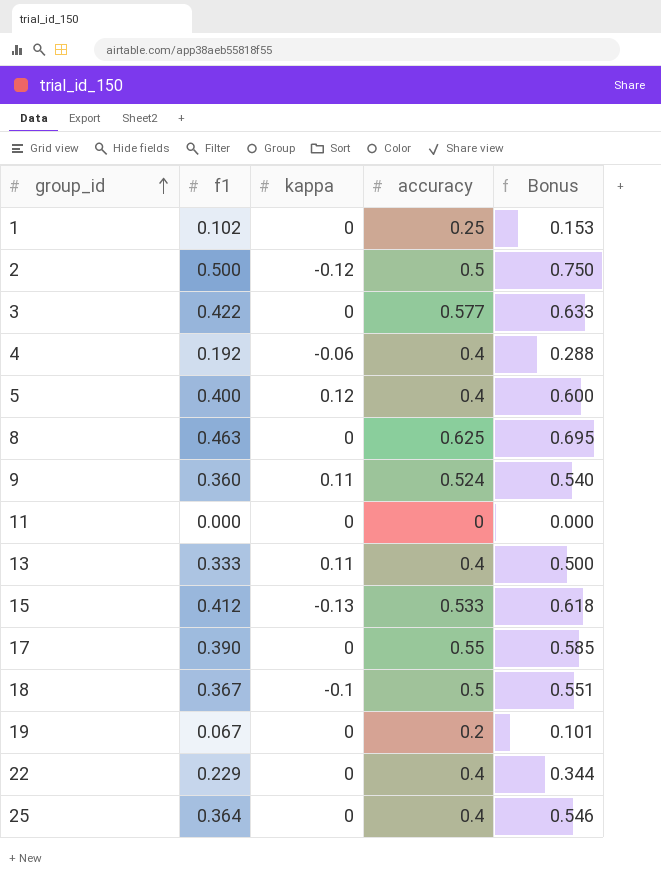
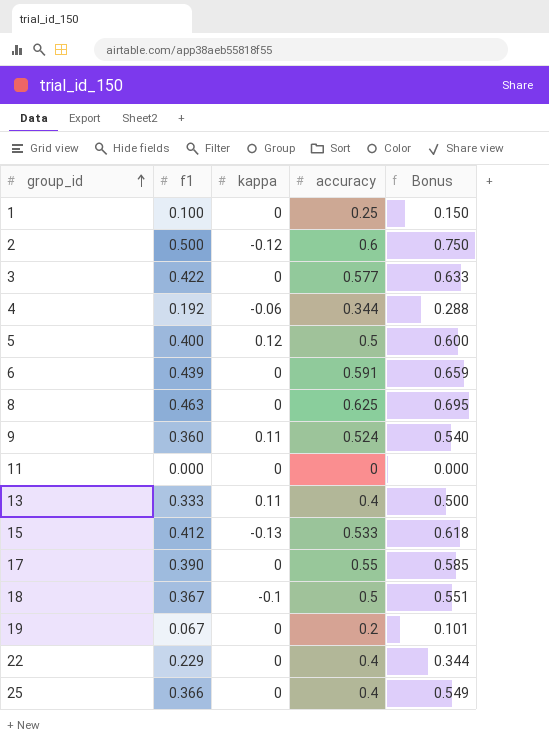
1 | f1: 0.102 -> 0.100
1 | Bonus: 0.153 -> 0.150
2 | accuracy: 0.5 -> 0.6
4 | accuracy: 0.4 -> 0.344
5 | accuracy: 0.4 -> 0.5
row 6: none -> 0.439 | 0 | 0.591 | 0.659
25 | f1: 0.364 -> 0.366
25 | Bonus: 0.546 -> 0.549

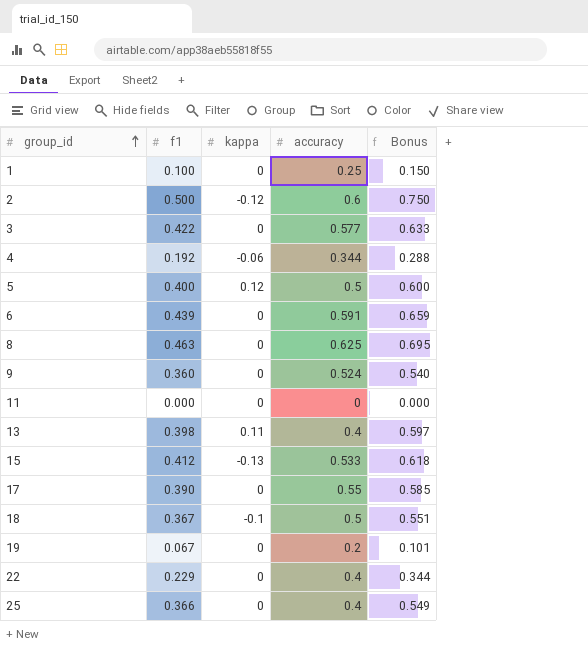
9 | kappa: 0.11 -> 0
13 | f1: 0.333 -> 0.398
13 | Bonus: 0.500 -> 0.597

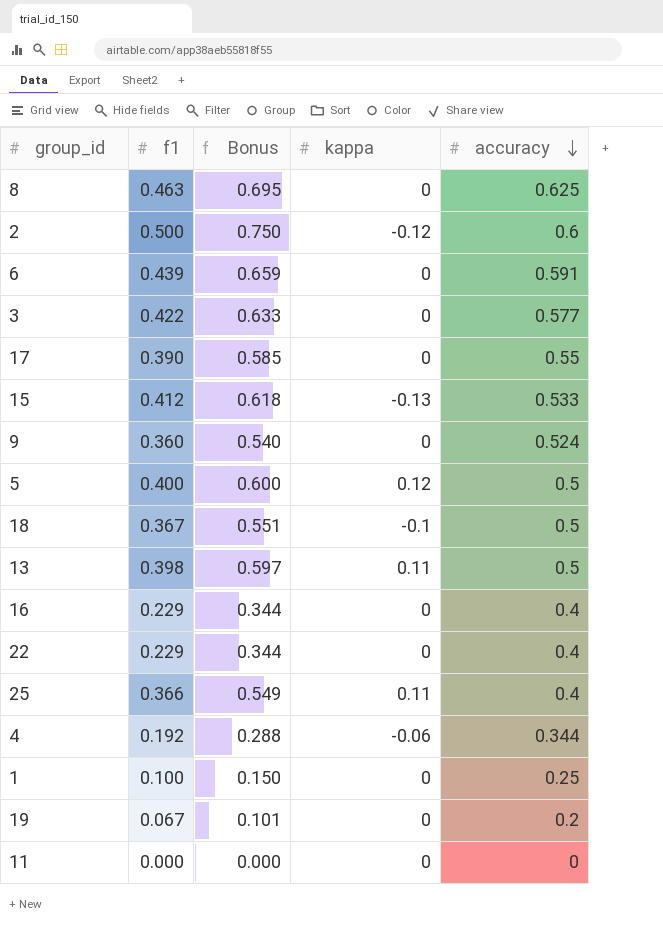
row order: group_id ascending -> accuracy descending
column Bonus | position: 5 -> 3
13 | accuracy: 0.4 -> 0.5
row 16: none -> 0.229 | 0.344 | 0 | 0.4
25 | kappa: 0 -> 0.11

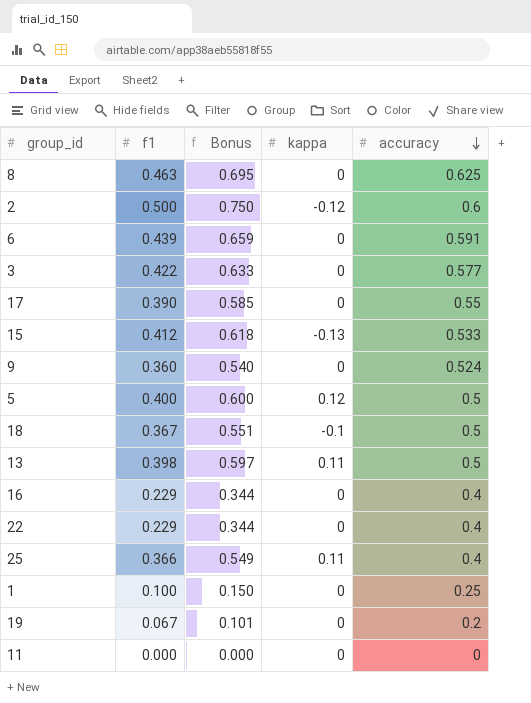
row 4: 0.192 | 0.288 | -0.06 | 0.344 -> none

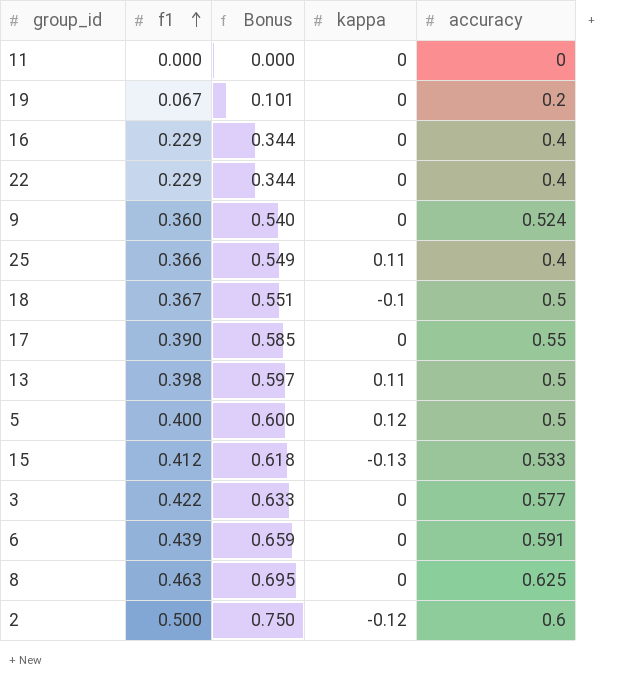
row order: accuracy descending -> f1 ascending
row 1: 0.100 | 0.150 | 0 | 0.25 -> none

